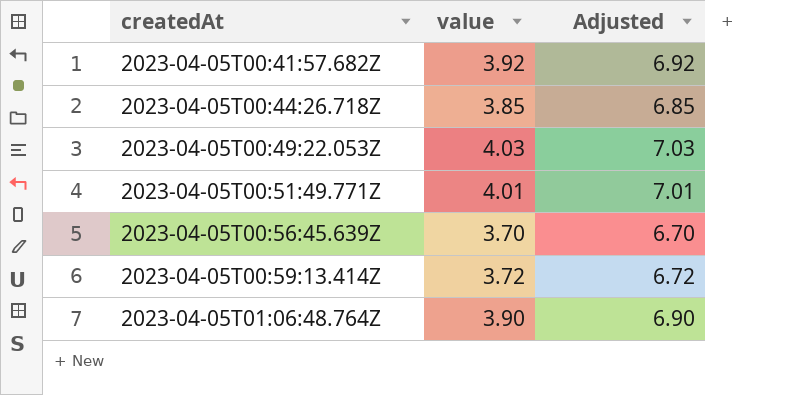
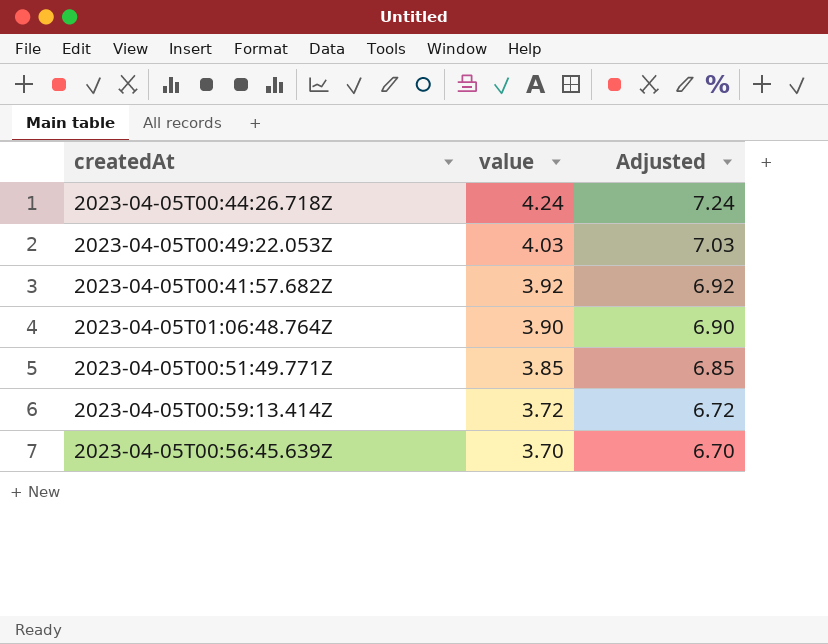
row order: createdAt ascending -> value descending
2023-04-05T00:44:26.718Z | value: 3.85 -> 4.24
2023-04-05T00:44:26.718Z | Adjusted: 6.85 -> 7.24
2023-04-05T00:51:49.771Z | value: 4.01 -> 3.85
2023-04-05T00:51:49.771Z | Adjusted: 7.01 -> 6.85

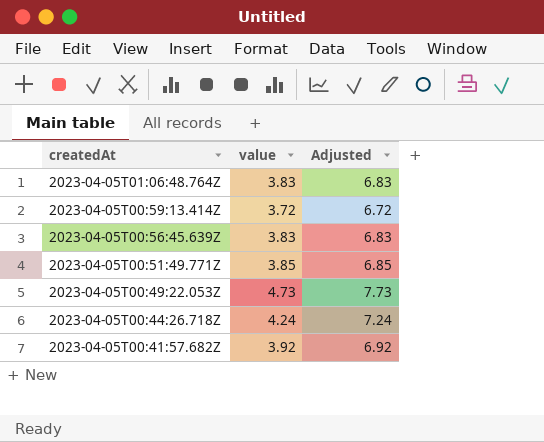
row order: value descending -> createdAt descending
2023-04-05T01:06:48.764Z | value: 3.90 -> 3.83
2023-04-05T01:06:48.764Z | Adjusted: 6.90 -> 6.83
2023-04-05T00:56:45.639Z | value: 3.70 -> 3.83
2023-04-05T00:56:45.639Z | Adjusted: 6.70 -> 6.83
2023-04-05T00:49:22.053Z | value: 4.03 -> 4.73
2023-04-05T00:49:22.053Z | Adjusted: 7.03 -> 7.73

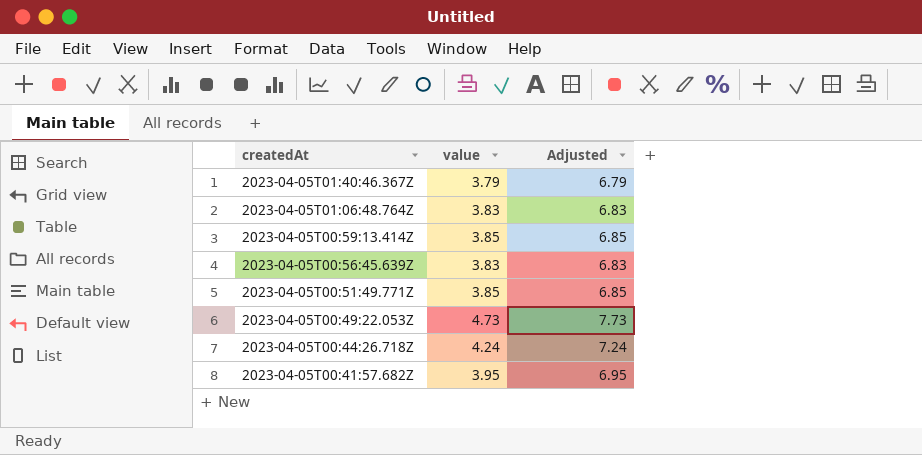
row 2023-04-05T01:40:46.367Z: none -> 3.79 | 6.79
2023-04-05T00:59:13.414Z | value: 3.72 -> 3.85
2023-04-05T00:59:13.414Z | Adjusted: 6.72 -> 6.85
2023-04-05T00:41:57.682Z | value: 3.92 -> 3.95
2023-04-05T00:41:57.682Z | Adjusted: 6.92 -> 6.95

